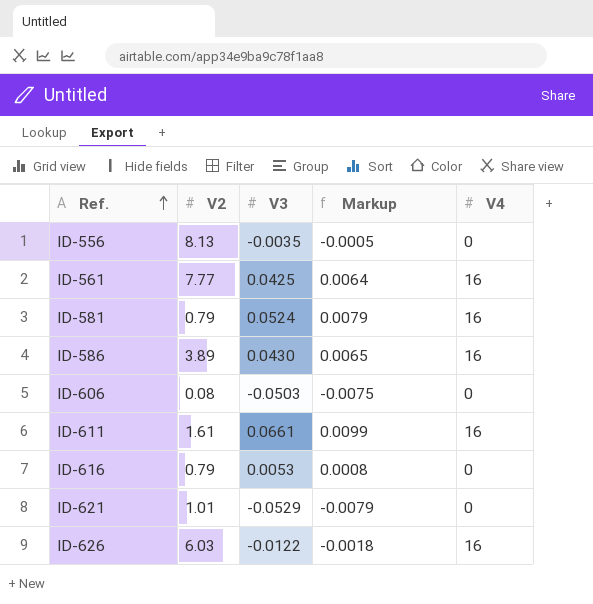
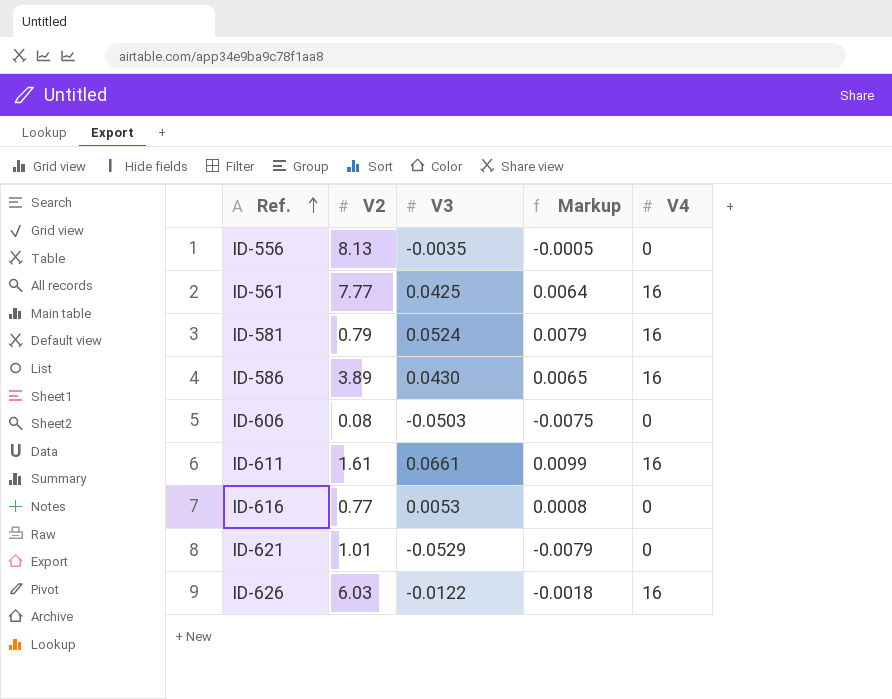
ID-616 | V2: 0.79 -> 0.77

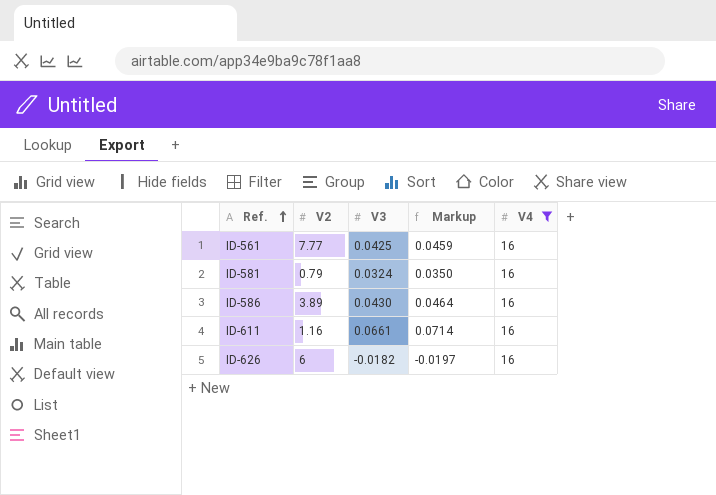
filter: none -> V4 = 16
column Markup | formula: [V3] * 0.15 -> [V3] * 1.08
ID-581 | V3: 0.0524 -> 0.0324
ID-611 | V2: 1.61 -> 1.16
ID-626 | V2: 6.03 -> 6
ID-626 | V3: -0.0122 -> -0.0182

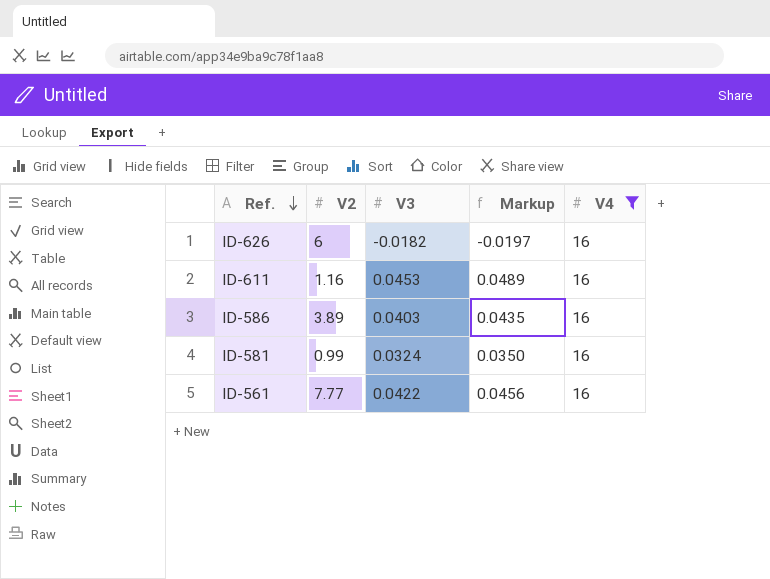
row order: Ref. ascending -> Ref. descending
ID-611 | V3: 0.0661 -> 0.0453
ID-611 | Markup: 0.0714 -> 0.0489
ID-586 | V3: 0.0430 -> 0.0403
ID-586 | Markup: 0.0464 -> 0.0435
ID-581 | V2: 0.79 -> 0.99
ID-561 | V3: 0.0425 -> 0.0422
ID-561 | Markup: 0.0459 -> 0.0456

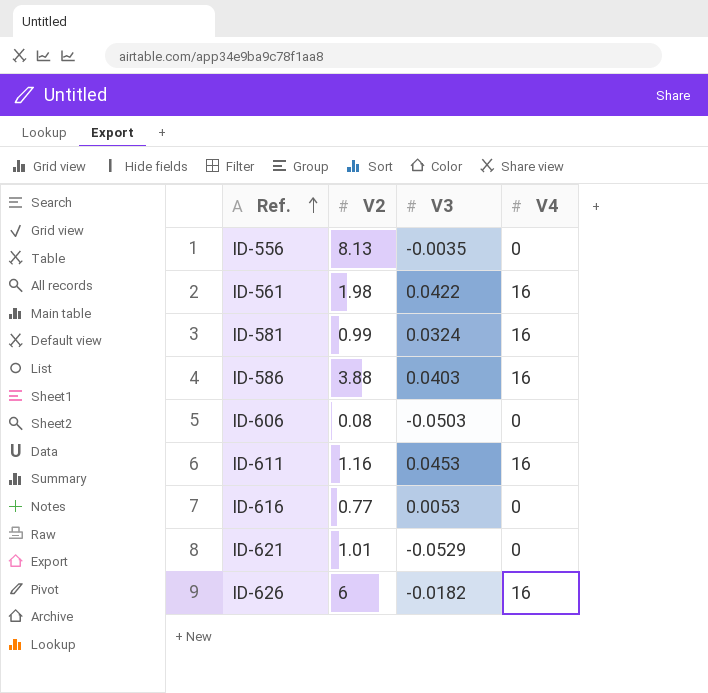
filter: V4 = 16 -> none
row order: Ref. descending -> Ref. ascending
column Markup | formula: [V3] * 1.08 -> none
ID-561 | V2: 7.77 -> 1.98
ID-586 | V2: 3.89 -> 3.88

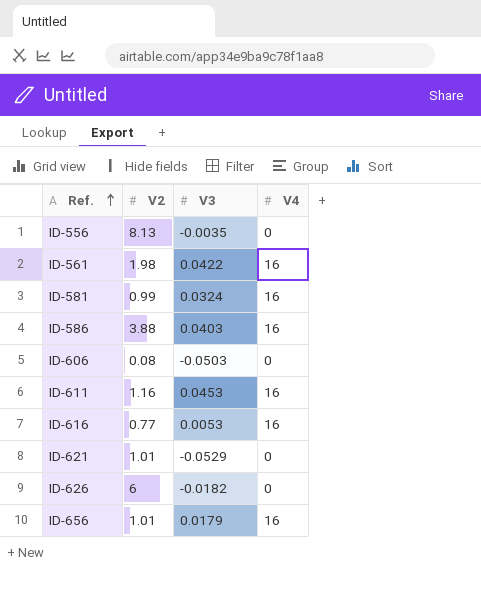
ID-616 | V4: 0 -> 16
ID-626 | V4: 16 -> 0
row ID-656: none -> 1.01 | 0.0179 | 16

